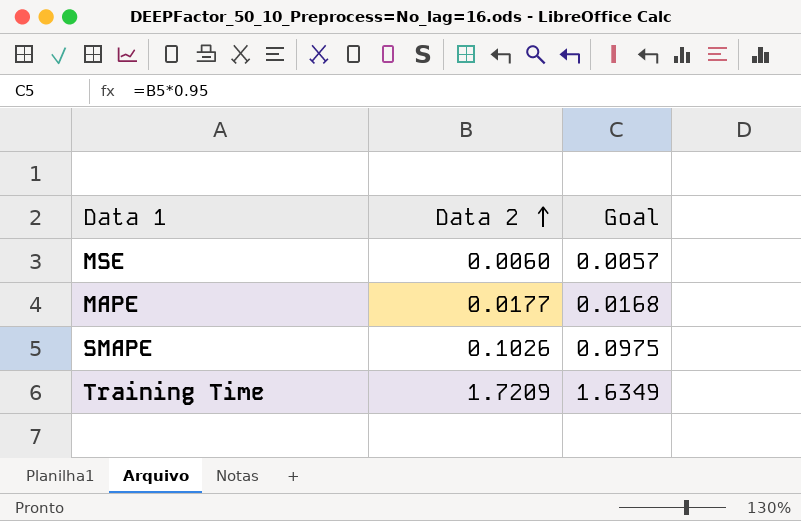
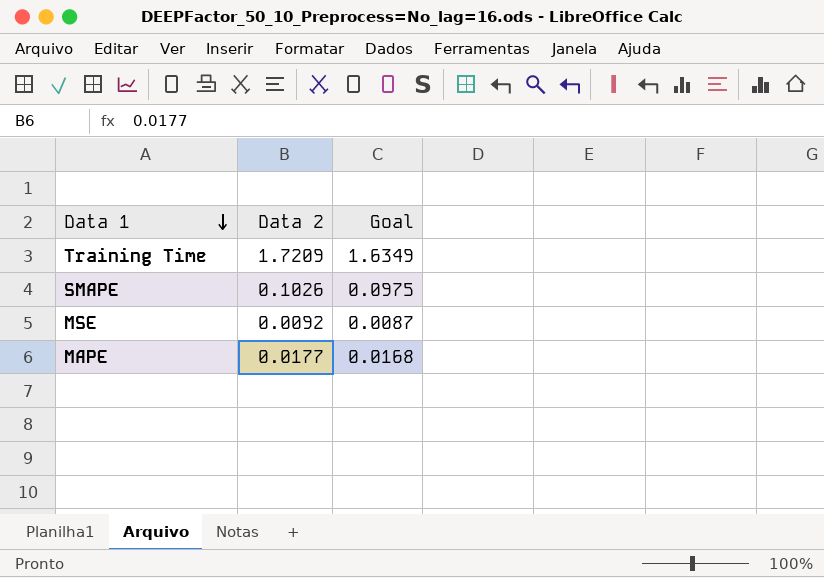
row order: Data 2 ascending -> Data 1 descending
MSE | Data 2: 0.0060 -> 0.0092
MSE | Goal: 0.0057 -> 0.0087

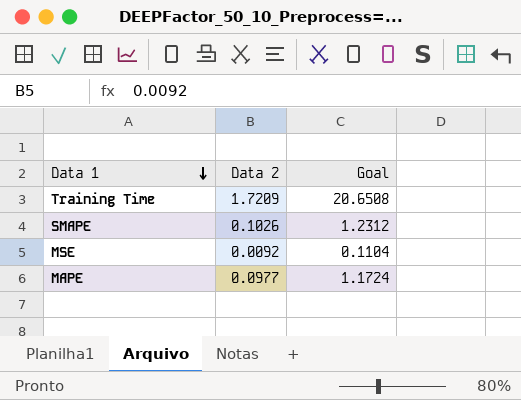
column Goal | formula: [Data 2] * 0.95 -> [Data 2] * 12
MAPE | Data 2: 0.0177 -> 0.0977

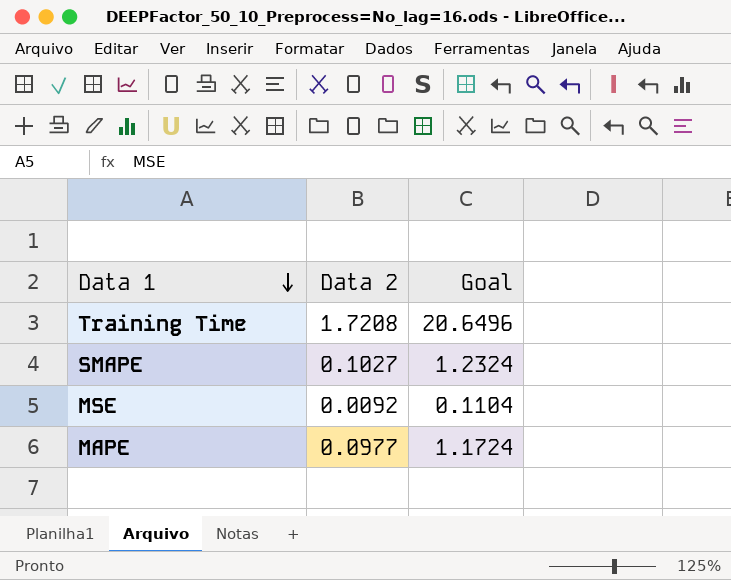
Training Time | Data 2: 1.7209 -> 1.7208
Training Time | Goal: 20.6508 -> 20.6496
SMAPE | Data 2: 0.1026 -> 0.1027
SMAPE | Goal: 1.2312 -> 1.2324

